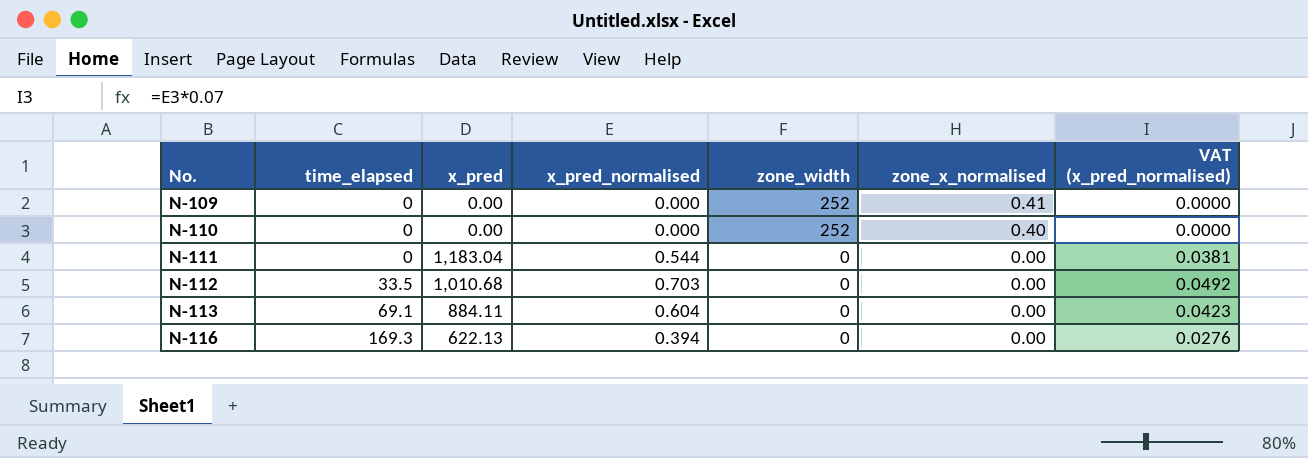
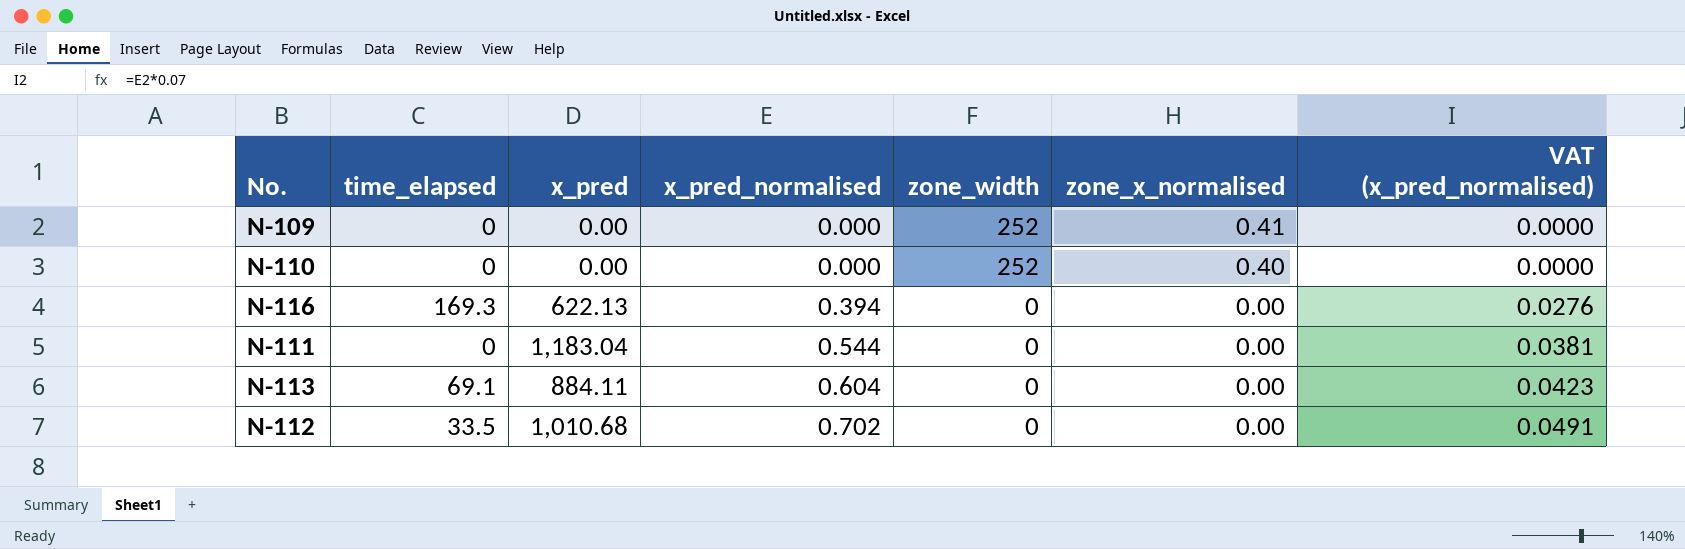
row order: No. ascending -> x_pred_normalised ascending
N-112 | x_pred_normalised: 0.703 -> 0.702
N-112 | VAT (x_pred_normalised): 0.0492 -> 0.0491

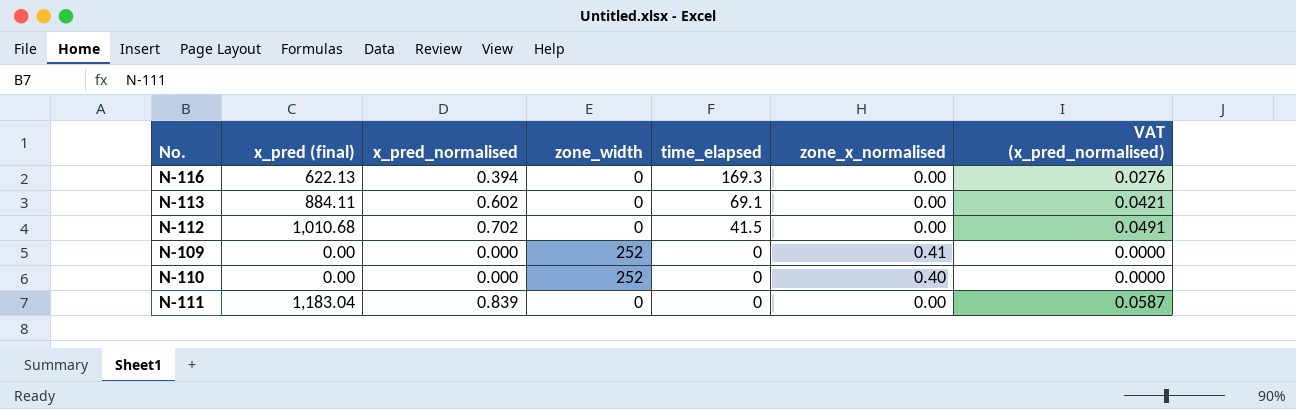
row order: x_pred_normalised ascending -> time_elapsed descending
column name: x_pred -> x_pred (final)
column time_elapsed | position: 2 -> 5
N-113 | x_pred_normalised: 0.604 -> 0.602
N-113 | VAT (x_pred_normalised): 0.0423 -> 0.0421
N-112 | time_elapsed: 33.5 -> 41.5
N-111 | x_pred_normalised: 0.544 -> 0.839
N-111 | VAT (x_pred_normalised): 0.0381 -> 0.0587

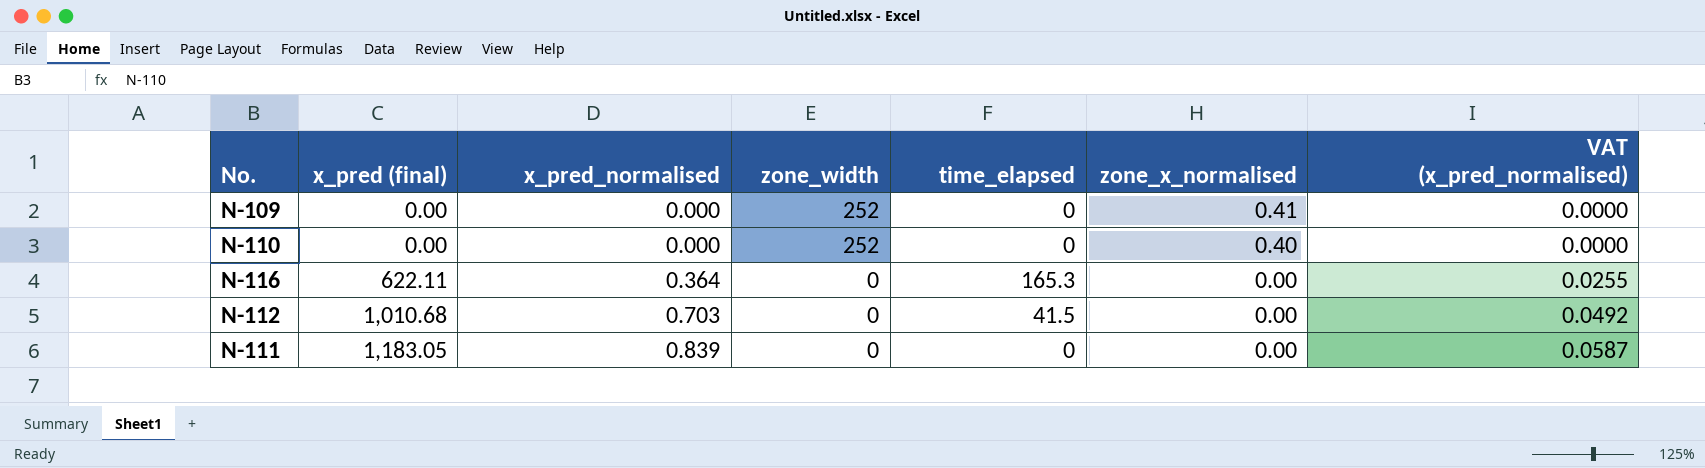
row order: time_elapsed descending -> x_pred (final) ascending
row N-113: 884.11 | 0.602 | 0 | 69.1 | 0.00 | 0.0421 -> none
N-116 | x_pred (final): 622.13 -> 622.11
N-116 | x_pred_normalised: 0.394 -> 0.364
N-116 | time_elapsed: 169.3 -> 165.3
N-116 | VAT (x_pred_normalised): 0.0276 -> 0.0255
N-112 | x_pred_normalised: 0.702 -> 0.703
N-112 | VAT (x_pred_normalised): 0.0491 -> 0.0492
N-111 | x_pred (final): 1,183.04 -> 1,183.05

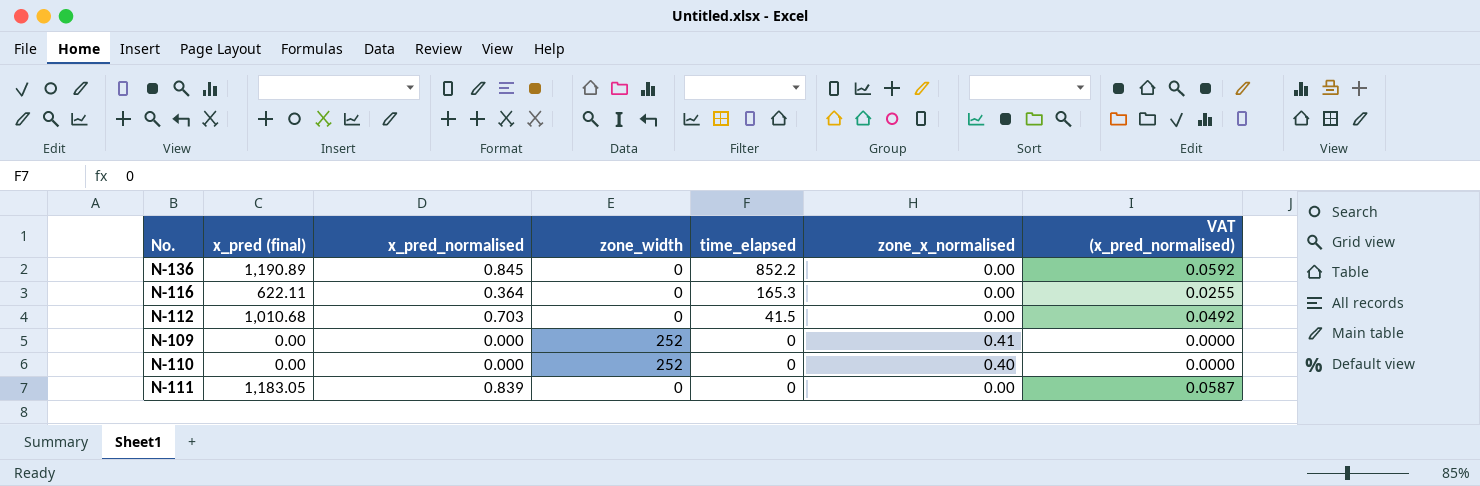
row order: x_pred (final) ascending -> time_elapsed descending
row N-136: none -> 1,190.89 | 0.845 | 0 | 852.2 | 0.00 | 0.0592

